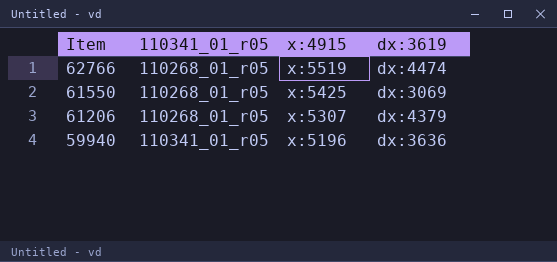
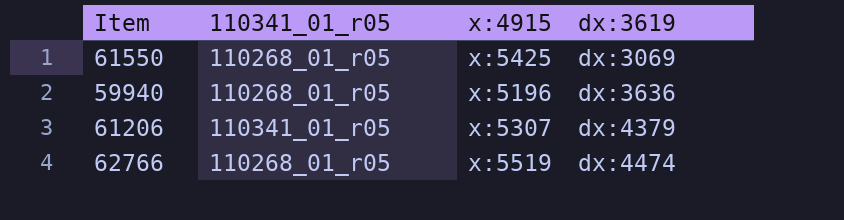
row order: Item descending -> dx:3619 ascending
59940 | 110341_01_r05: 110341_01_r05 -> 110268_01_r05
61206 | 110341_01_r05: 110268_01_r05 -> 110341_01_r05

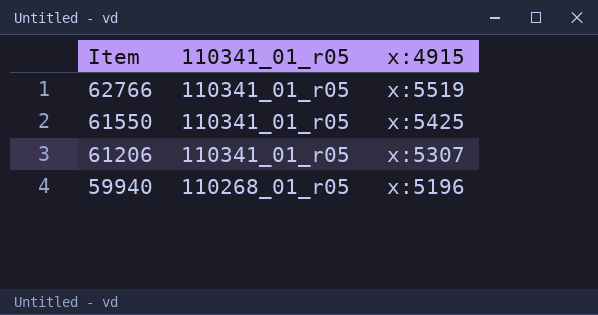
row order: dx:3619 ascending -> Item descending
column dx:3619 | position: 4 -> none
62766 | 110341_01_r05: 110268_01_r05 -> 110341_01_r05
61550 | 110341_01_r05: 110268_01_r05 -> 110341_01_r05

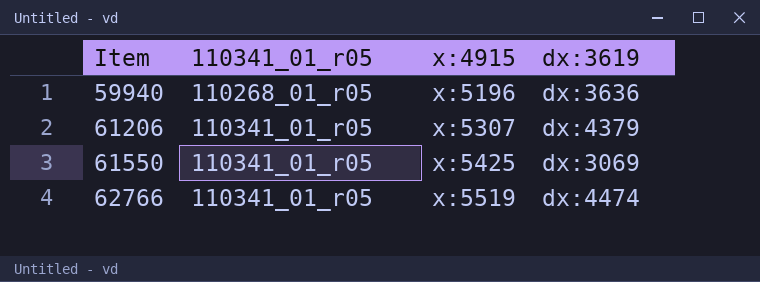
row order: Item descending -> Item ascending
column dx:3619 | position: none -> 4

